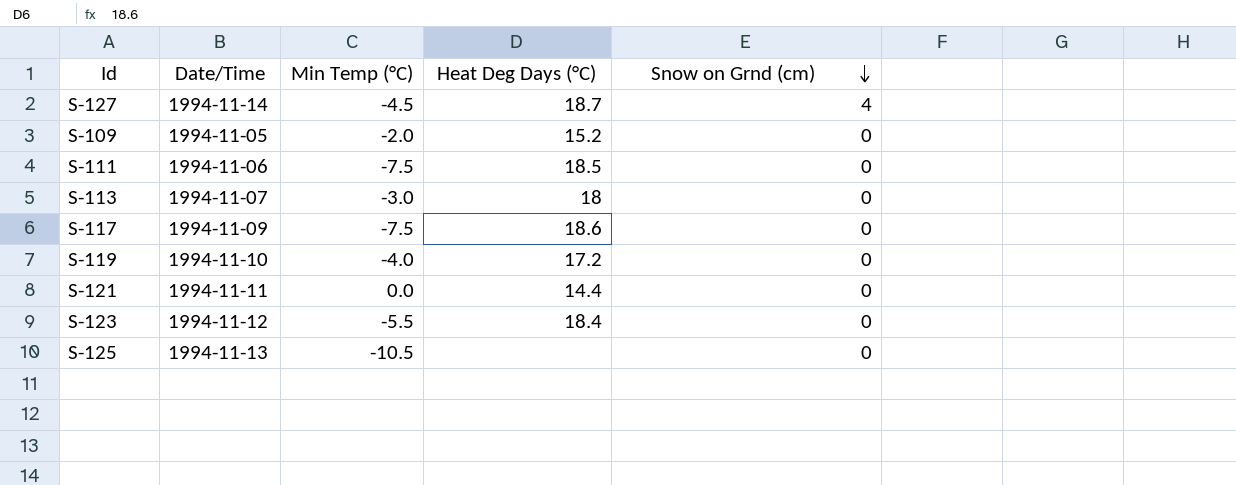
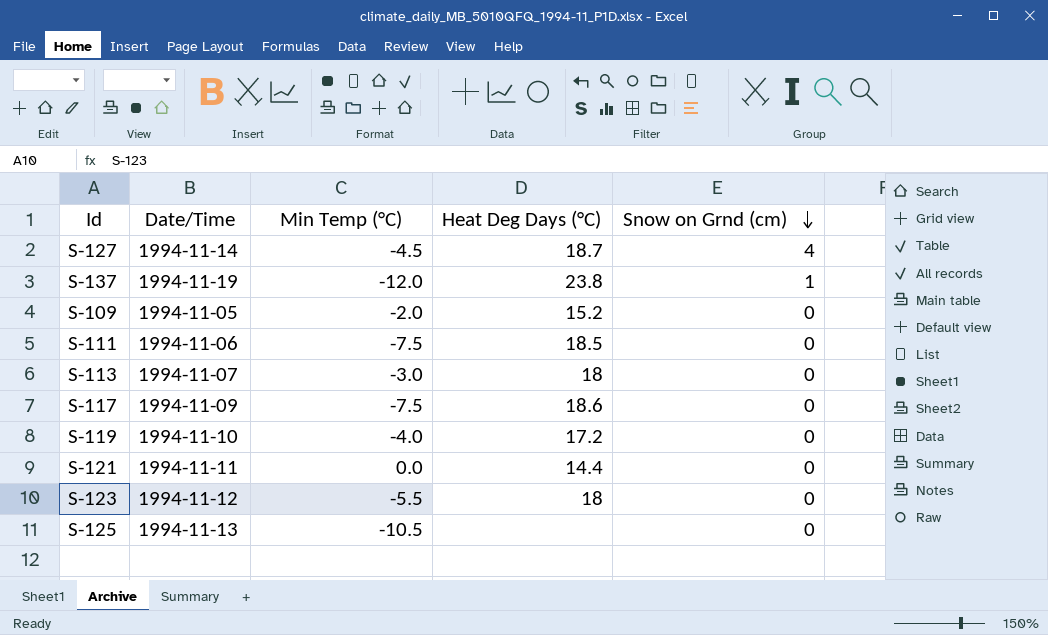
row S-137: none -> 1994-11-19 | -12.0 | 23.8 | 1
S-123 | Heat Deg Days (°C): 18.4 -> 18

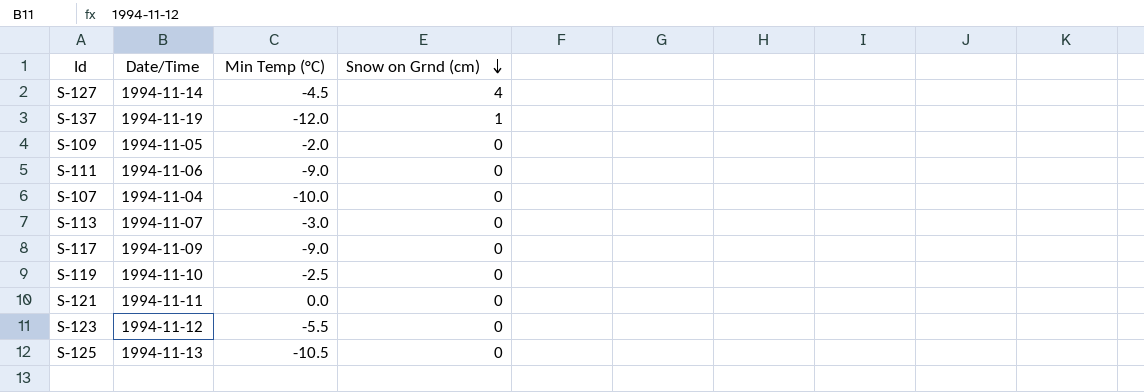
column Heat Deg Days (°C) | position: 4 -> none
S-111 | Min Temp (°C): -7.5 -> -9.0
row S-107: none -> 1994-11-04 | -10.0 | 0
S-117 | Min Temp (°C): -7.5 -> -9.0
S-119 | Min Temp (°C): -4.0 -> -2.5

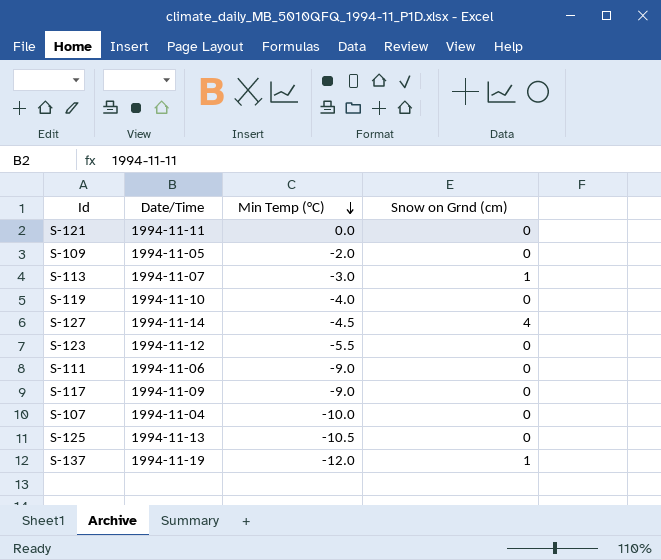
row order: Snow on Grnd (cm) descending -> Min Temp (°C) descending
S-113 | Snow on Grnd (cm): 0 -> 1
S-119 | Min Temp (°C): -2.5 -> -4.0

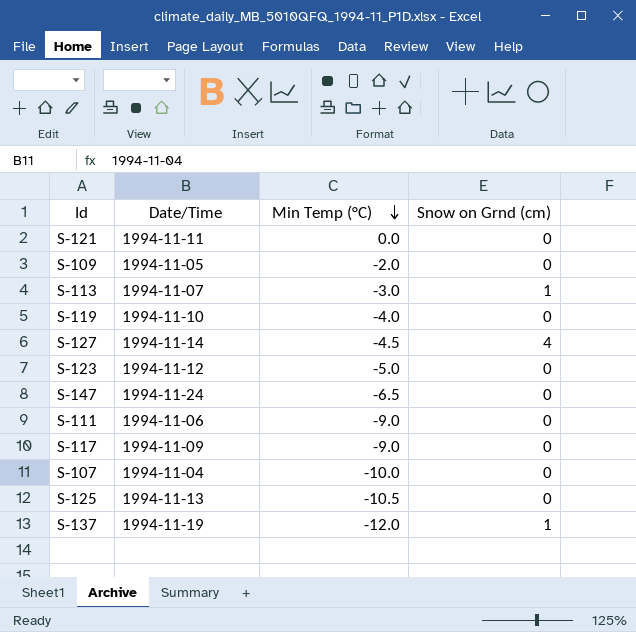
S-123 | Min Temp (°C): -5.5 -> -5.0
row S-147: none -> 1994-11-24 | -6.5 | 0

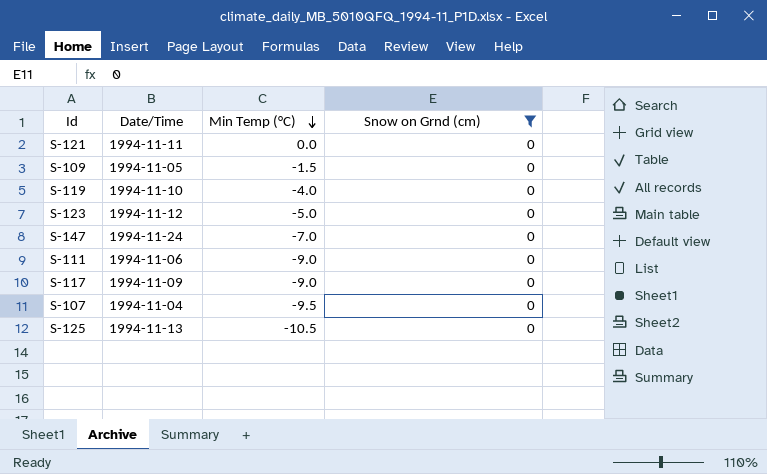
filter: none -> Snow on Grnd (cm) = 0
S-109 | Min Temp (°C): -2.0 -> -1.5
S-147 | Min Temp (°C): -6.5 -> -7.0
S-107 | Min Temp (°C): -10.0 -> -9.5

